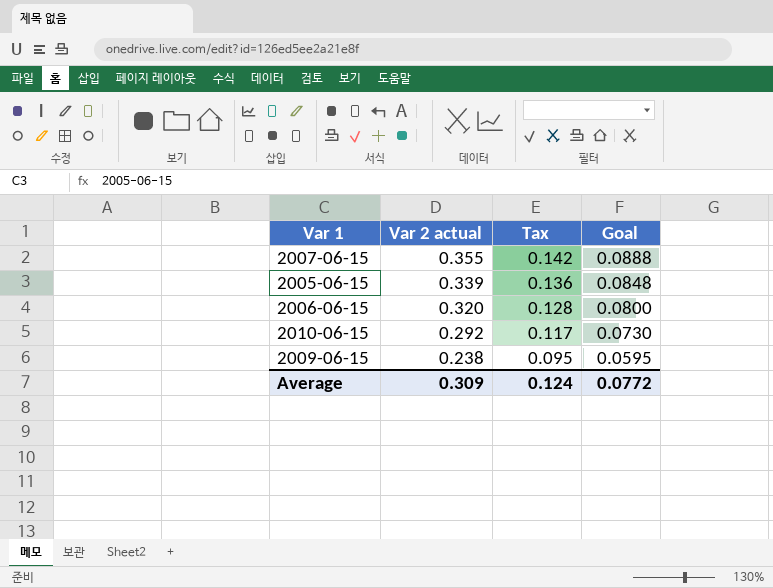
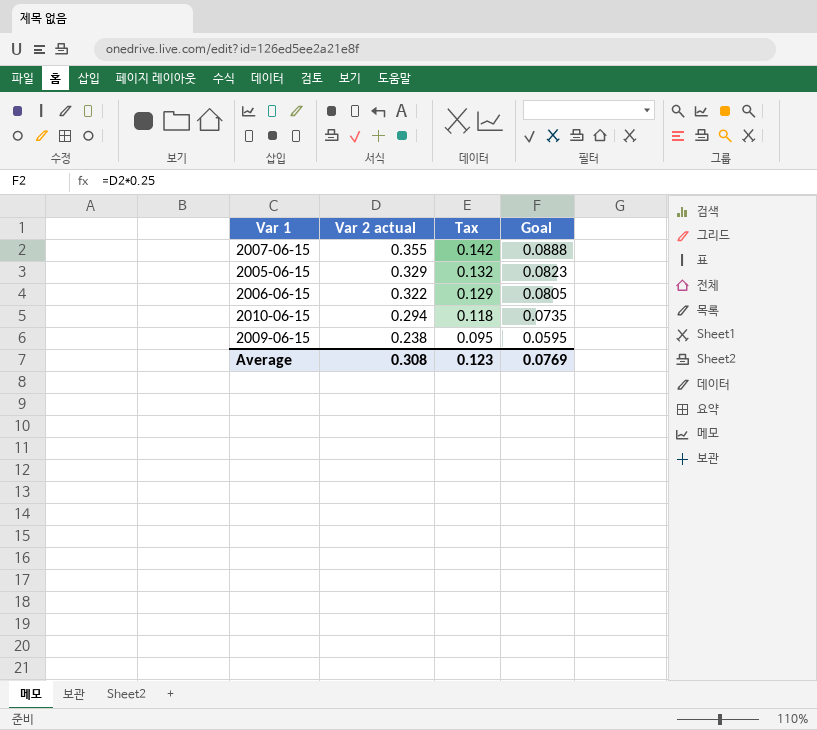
2005-06-15 | Var 2 actual: 0.339 -> 0.329
2005-06-15 | Tax: 0.136 -> 0.132
2005-06-15 | Goal: 0.0848 -> 0.0823
2006-06-15 | Var 2 actual: 0.320 -> 0.322
2006-06-15 | Tax: 0.128 -> 0.129
2006-06-15 | Goal: 0.0800 -> 0.0805
2010-06-15 | Var 2 actual: 0.292 -> 0.294
2010-06-15 | Tax: 0.117 -> 0.118
2010-06-15 | Goal: 0.0730 -> 0.0735
Average | Var 2 actual: 0.309 -> 0.308
Average | Tax: 0.124 -> 0.123
Average | Goal: 0.0772 -> 0.0769

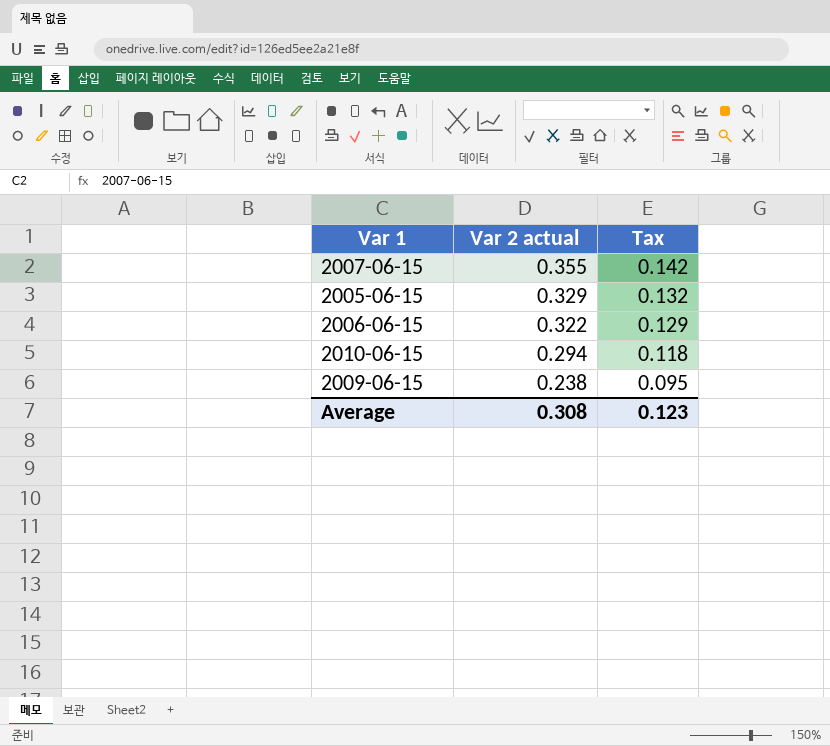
column Goal | formula: [Var 2 actual] * 0.25 -> none

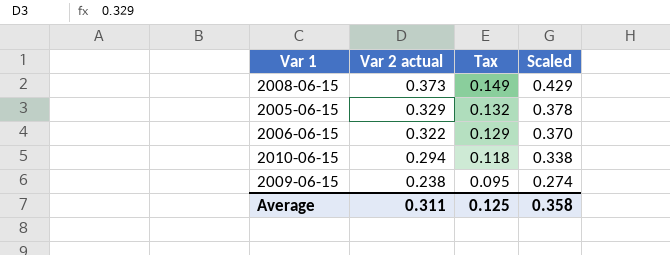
column Scaled | formula: none -> [Var 2 actual] * 1.15
row 2007-06-15: 0.355 | 0.142 -> none
row 2008-06-15: none -> 0.373 | 0.149 | 0.429
Average | Var 2 actual: 0.308 -> 0.311
Average | Tax: 0.123 -> 0.125

